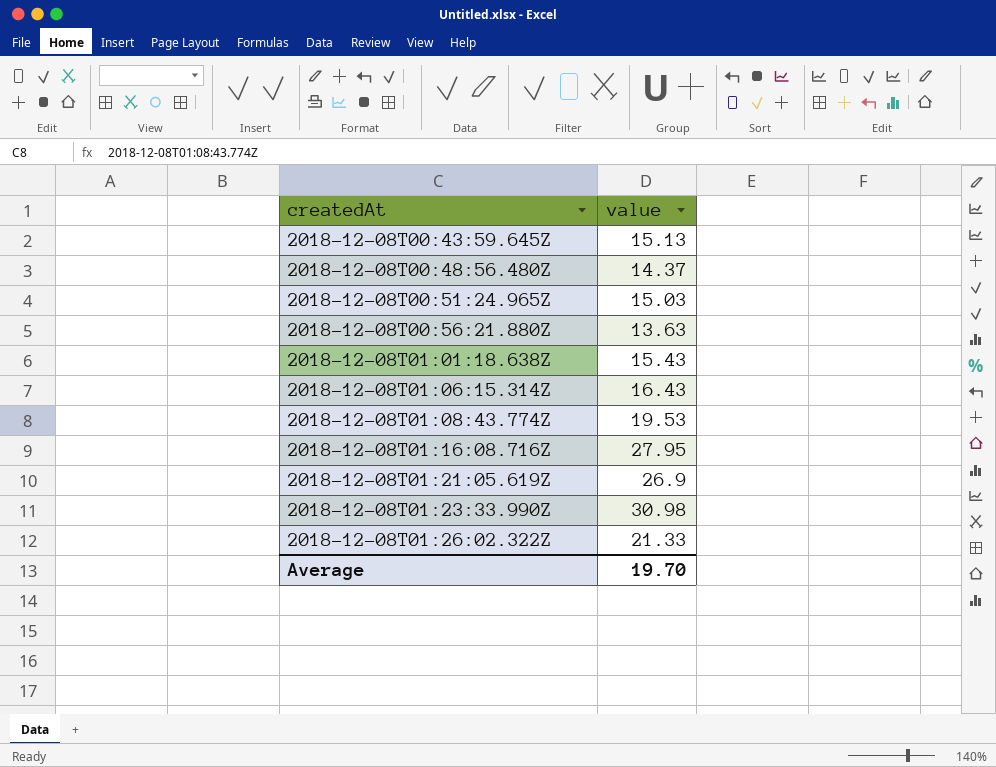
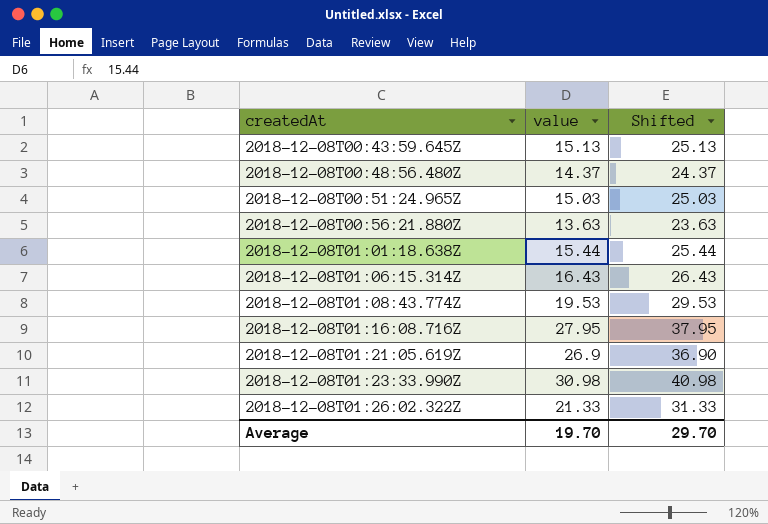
column Shifted | formula: none -> [value] + 10
2018-12-08T01:01:18.638Z | value: 15.43 -> 15.44

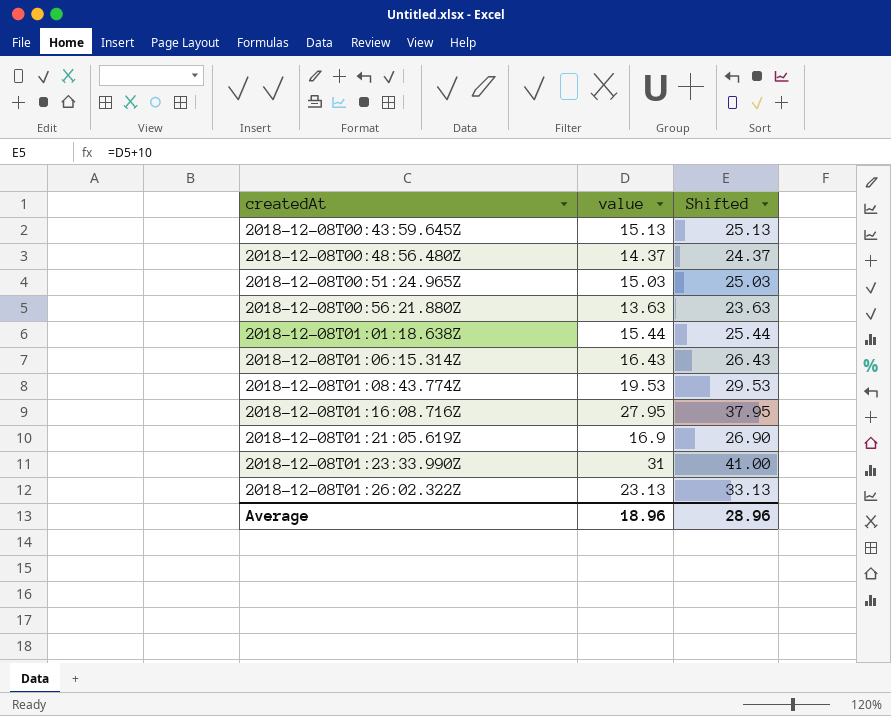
2018-12-08T01:21:05.619Z | value: 26.9 -> 16.9
2018-12-08T01:21:05.619Z | Shifted: 36.90 -> 26.90
2018-12-08T01:23:33.990Z | value: 30.98 -> 31
2018-12-08T01:23:33.990Z | Shifted: 40.98 -> 41.00
2018-12-08T01:26:02.322Z | value: 21.33 -> 23.13
2018-12-08T01:26:02.322Z | Shifted: 31.33 -> 33.13
Average | value: 19.70 -> 18.96
Average | Shifted: 29.70 -> 28.96

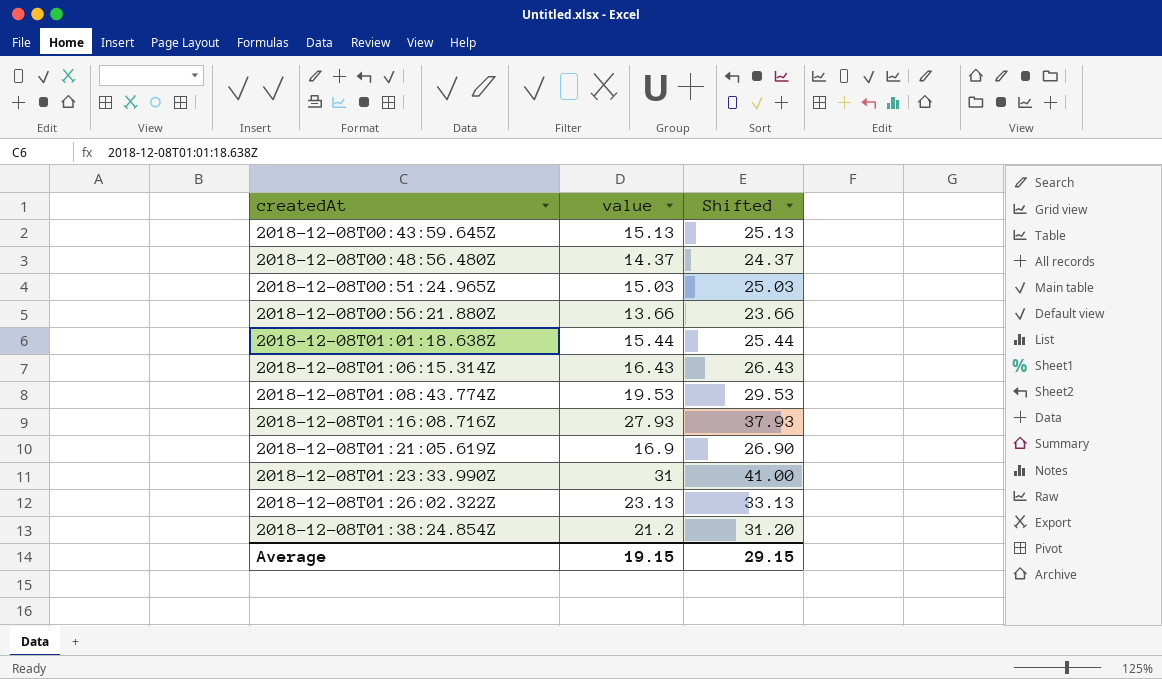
2018-12-08T00:56:21.880Z | value: 13.63 -> 13.66
2018-12-08T00:56:21.880Z | Shifted: 23.63 -> 23.66
2018-12-08T01:16:08.716Z | value: 27.95 -> 27.93
2018-12-08T01:16:08.716Z | Shifted: 37.95 -> 37.93
row 2018-12-08T01:38:24.854Z: none -> 21.2 | 31.20
Average | value: 18.96 -> 19.15
Average | Shifted: 28.96 -> 29.15

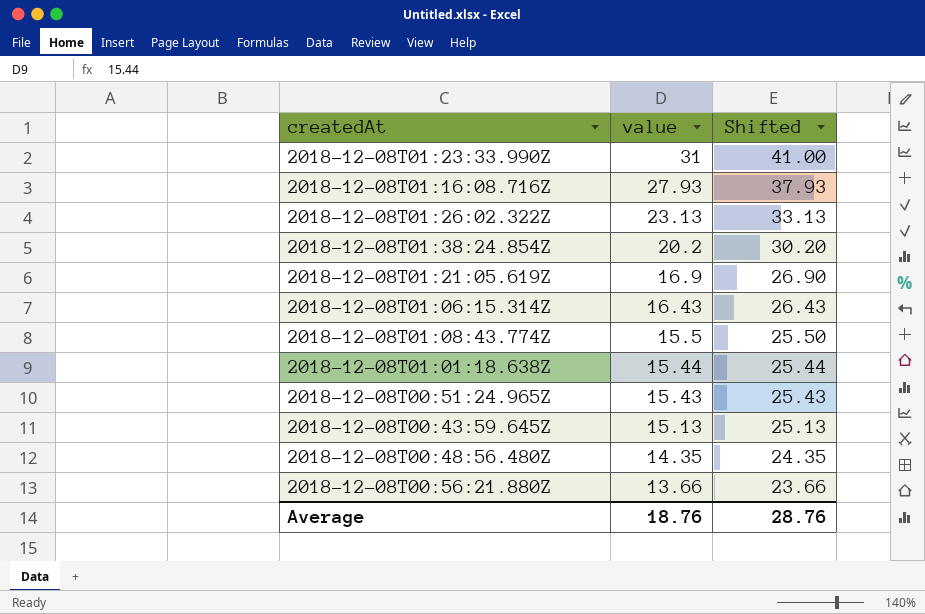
row order: createdAt ascending -> value descending
2018-12-08T01:38:24.854Z | value: 21.2 -> 20.2
2018-12-08T01:38:24.854Z | Shifted: 31.20 -> 30.20
2018-12-08T01:08:43.774Z | value: 19.53 -> 15.5
2018-12-08T01:08:43.774Z | Shifted: 29.53 -> 25.50
2018-12-08T00:51:24.965Z | value: 15.03 -> 15.43
2018-12-08T00:51:24.965Z | Shifted: 25.03 -> 25.43
2018-12-08T00:48:56.480Z | value: 14.37 -> 14.35
2018-12-08T00:48:56.480Z | Shifted: 24.37 -> 24.35
Average | value: 19.15 -> 18.76
Average | Shifted: 29.15 -> 28.76

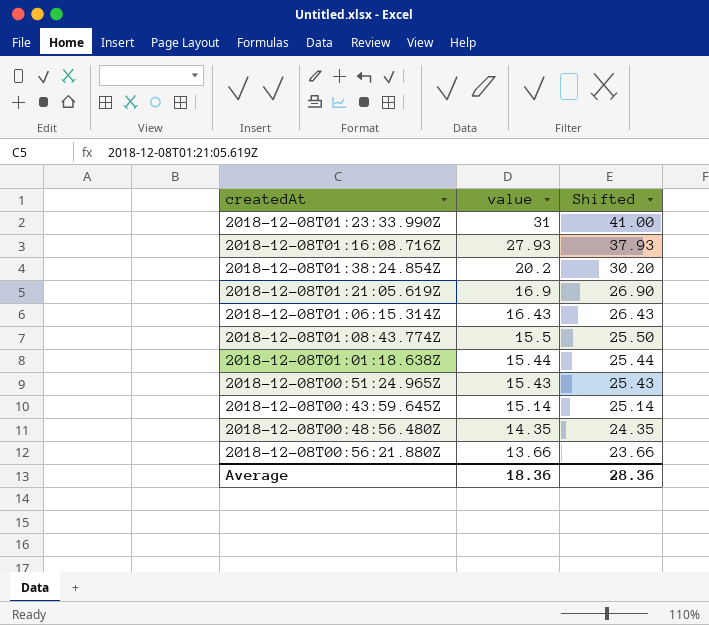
row 2018-12-08T01:26:02.322Z: 23.13 | 33.13 -> none
2018-12-08T00:43:59.645Z | value: 15.13 -> 15.14
2018-12-08T00:43:59.645Z | Shifted: 25.13 -> 25.14
Average | value: 18.76 -> 18.36
Average | Shifted: 28.76 -> 28.36

